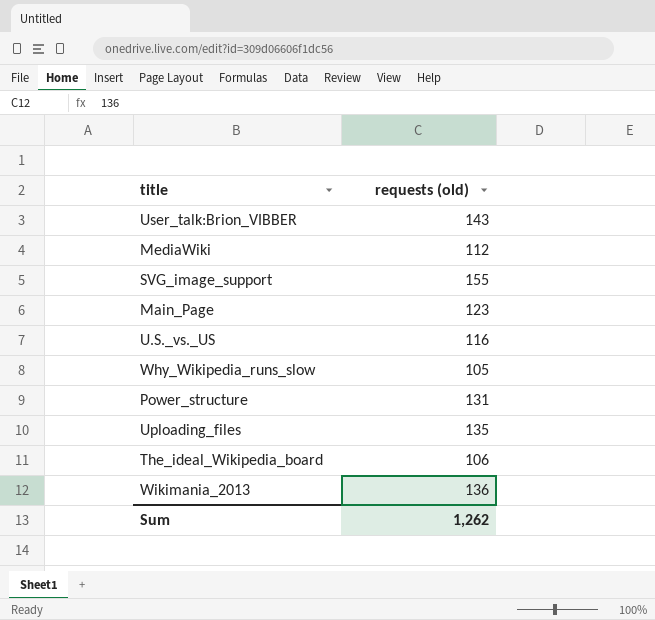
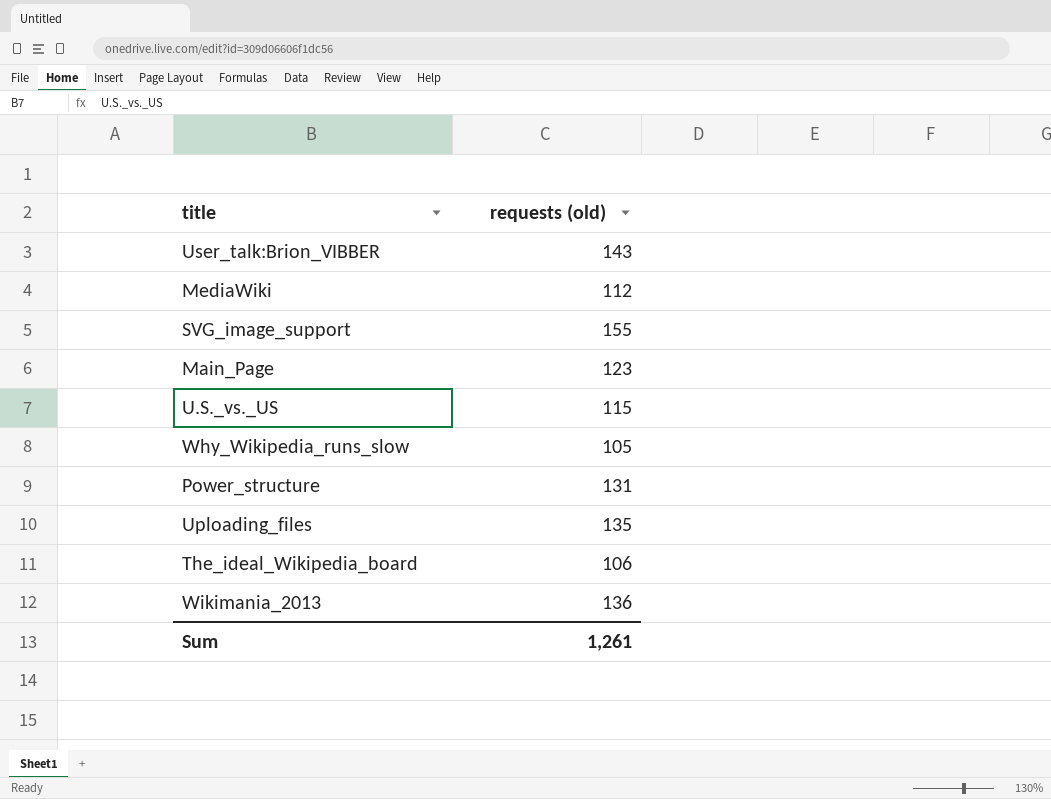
U.S._vs._US | requests (old): 116 -> 115
Sum | requests (old): 1,262 -> 1,261

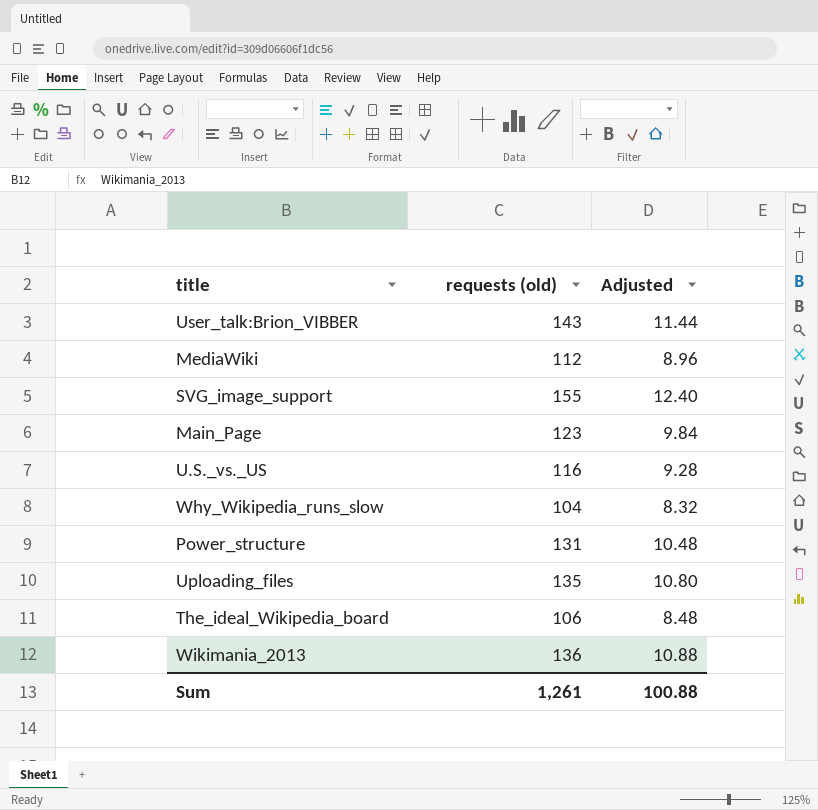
column Adjusted | formula: none -> [requests (old)] * 0.08
U.S._vs._US | requests (old): 115 -> 116
Why_Wikipedia_runs_slow | requests (old): 105 -> 104

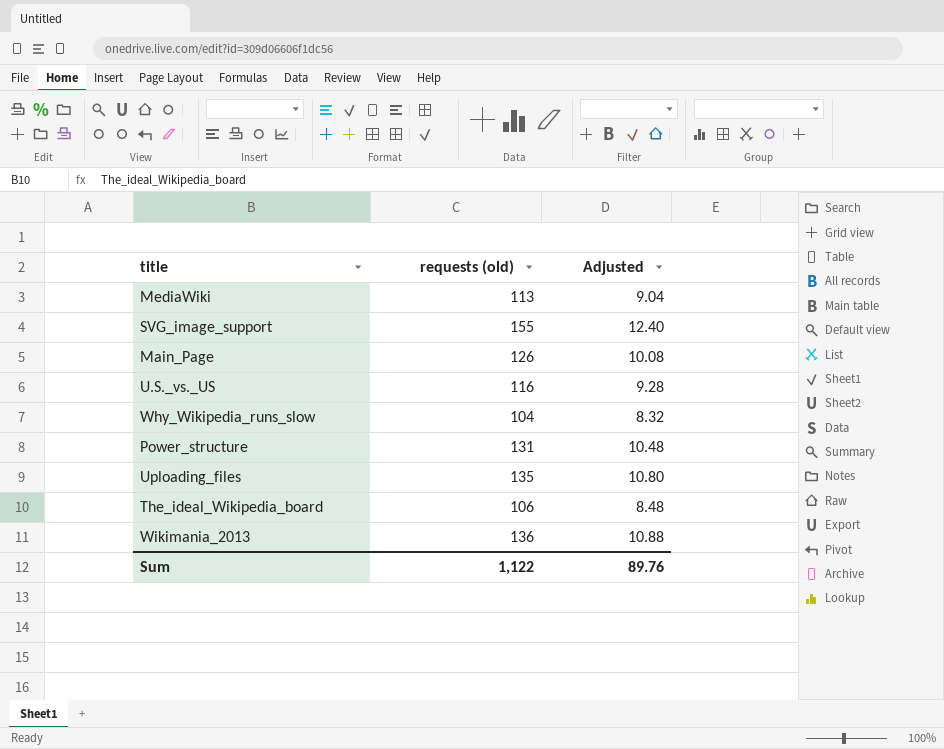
row User_talk:Brion_VIBBER: 143 | 11.44 -> none
MediaWiki | requests (old): 112 -> 113
MediaWiki | Adjusted: 8.96 -> 9.04
Main_Page | requests (old): 123 -> 126
Main_Page | Adjusted: 9.84 -> 10.08
Sum | requests (old): 1,261 -> 1,122
Sum | Adjusted: 100.88 -> 89.76

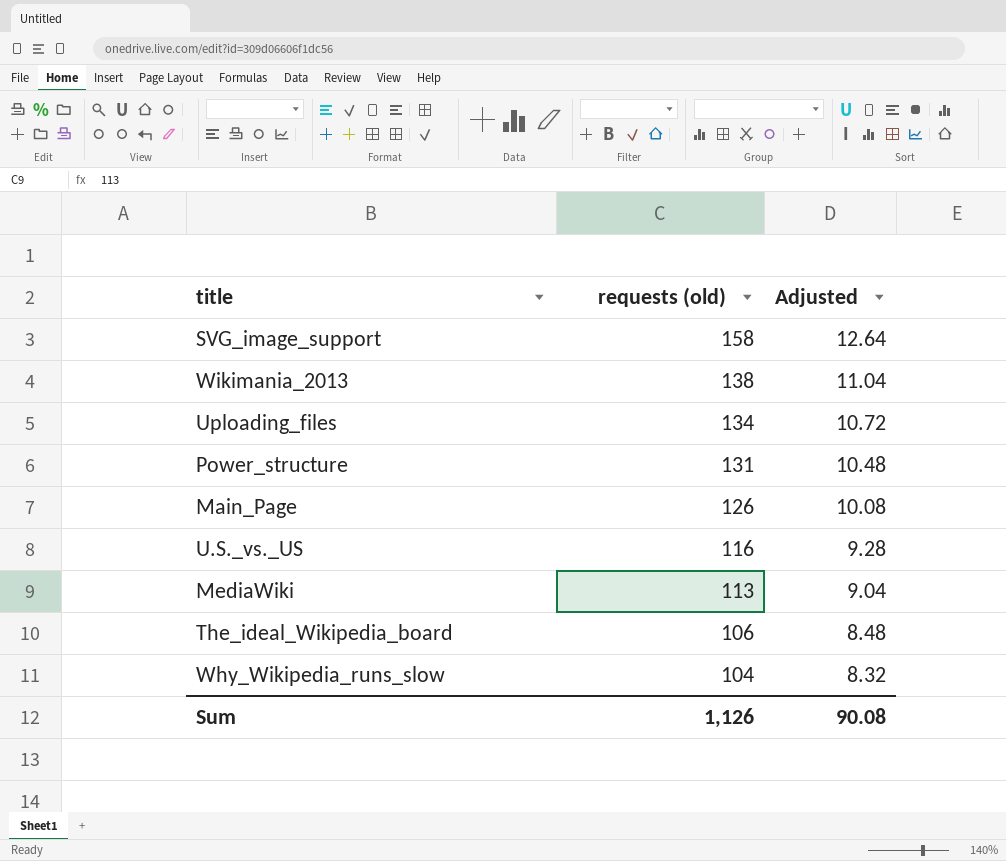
row order: none -> requests (old) descending
SVG_image_support | requests (old): 155 -> 158
SVG_image_support | Adjusted: 12.40 -> 12.64
Wikimania_2013 | requests (old): 136 -> 138
Wikimania_2013 | Adjusted: 10.88 -> 11.04
Uploading_files | requests (old): 135 -> 134
Uploading_files | Adjusted: 10.80 -> 10.72
Sum | requests (old): 1,122 -> 1,126
Sum | Adjusted: 89.76 -> 90.08

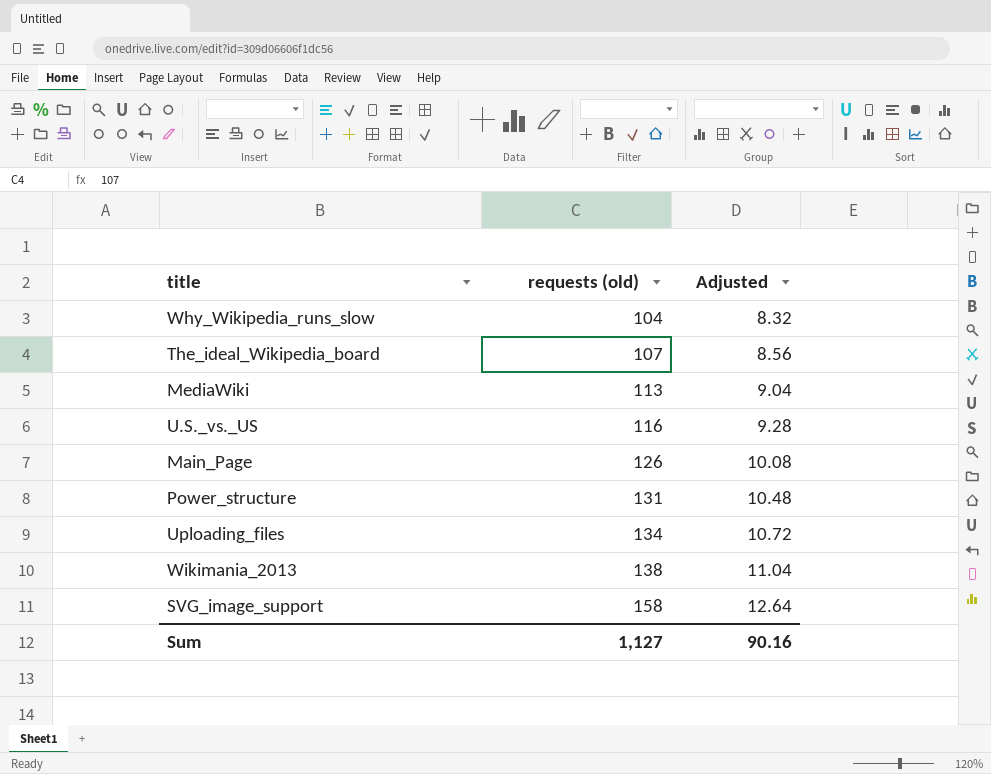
row order: requests (old) descending -> requests (old) ascending
The_ideal_Wikipedia_board | requests (old): 106 -> 107
The_ideal_Wikipedia_board | Adjusted: 8.48 -> 8.56
Sum | requests (old): 1,126 -> 1,127
Sum | Adjusted: 90.08 -> 90.16

